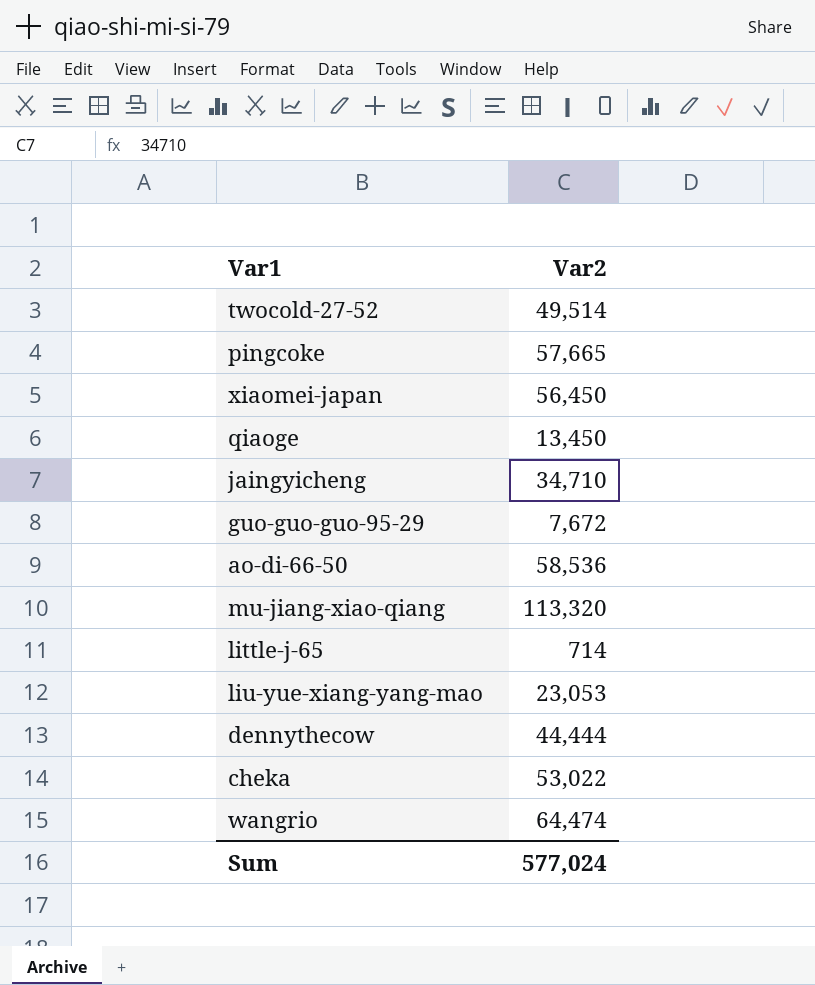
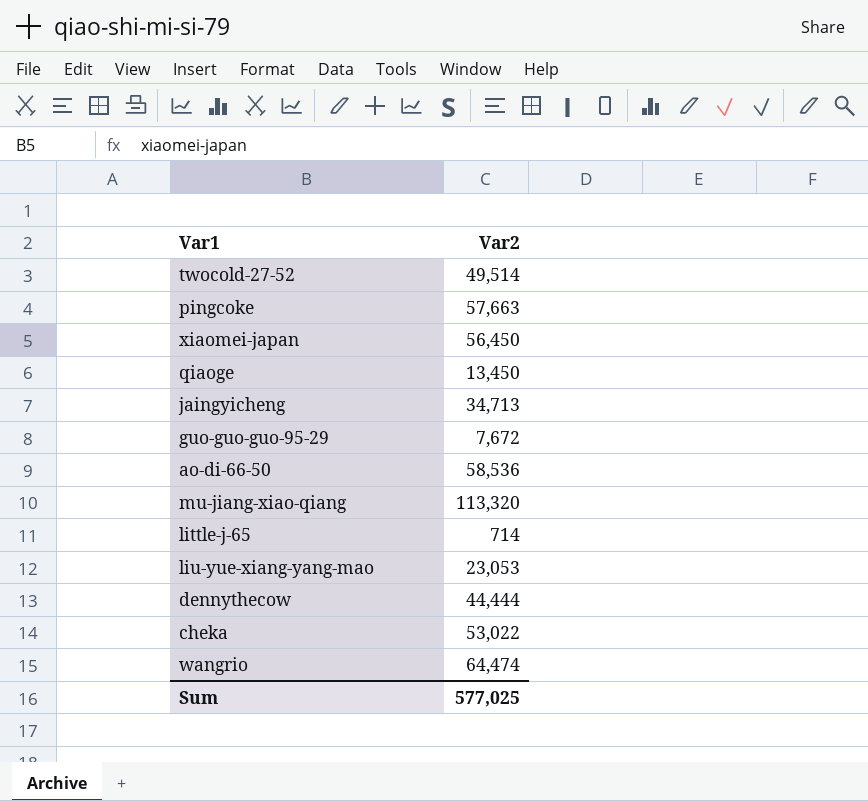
pingcoke | Var2: 57,665 -> 57,663
jaingyicheng | Var2: 34,710 -> 34,713
Sum | Var2: 577,024 -> 577,025

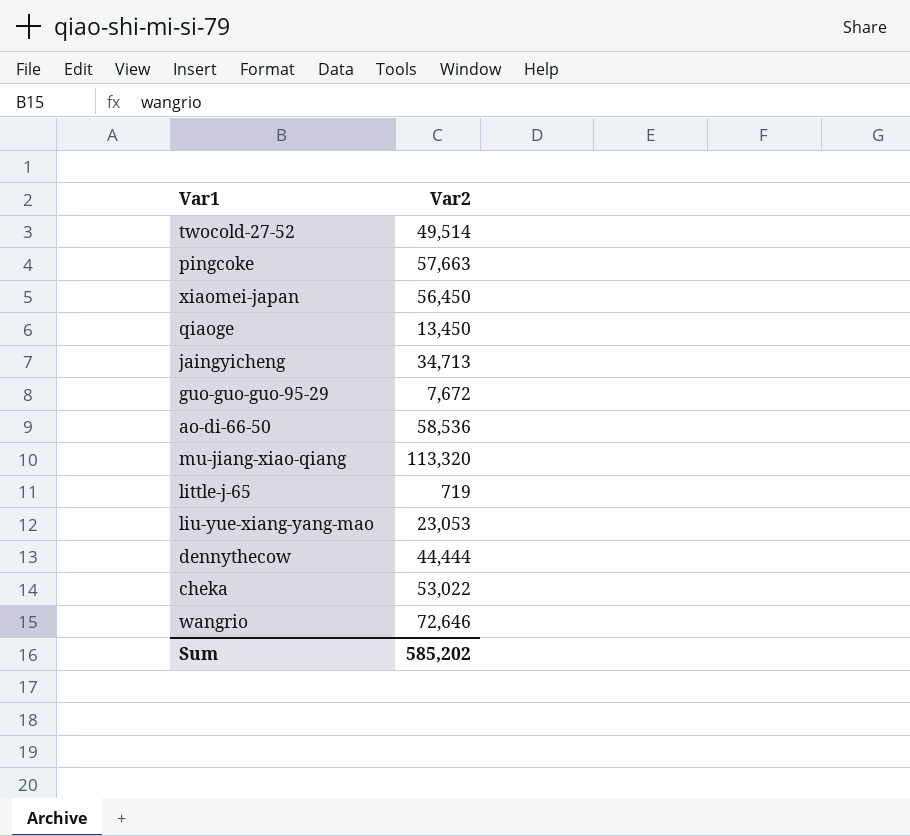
little-j-65 | Var2: 714 -> 719
wangrio | Var2: 64,474 -> 72,646
Sum | Var2: 577,025 -> 585,202

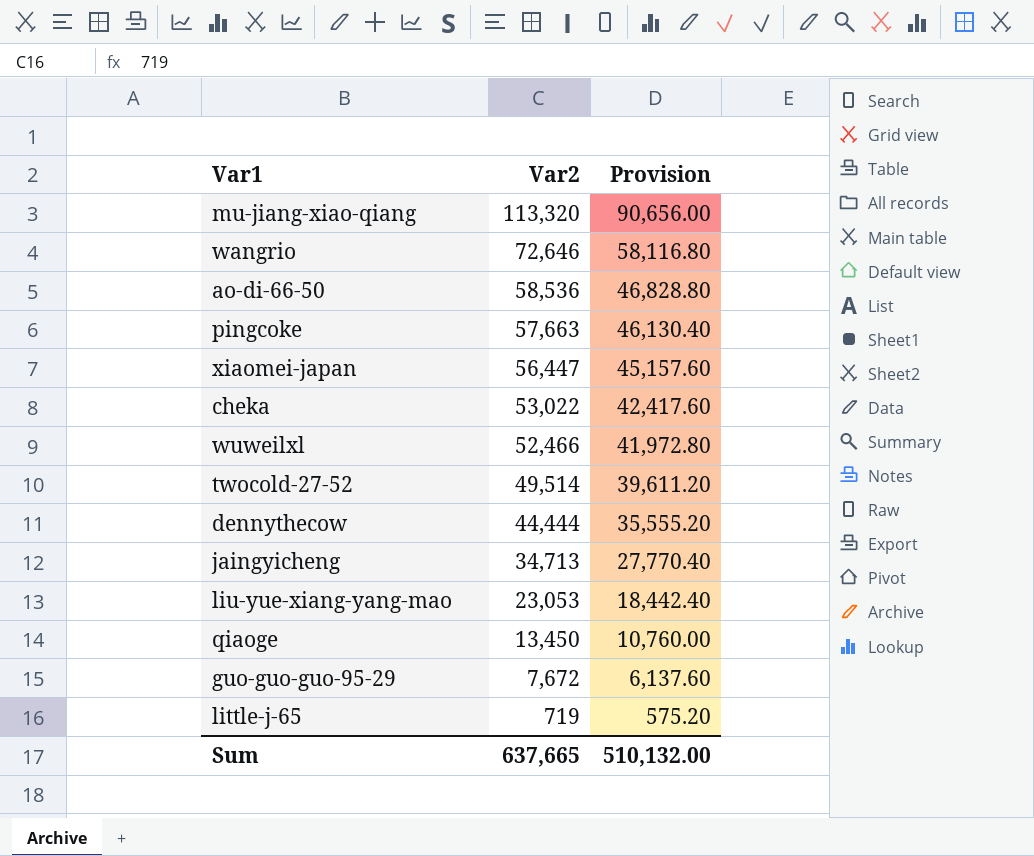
row order: none -> Var2 descending
column Provision | formula: none -> [Var2] * 0.8
xiaomei-japan | Var2: 56,450 -> 56,447
row wuweilxl: none -> 52,466 | 41,972.80
Sum | Var2: 585,202 -> 637,665

